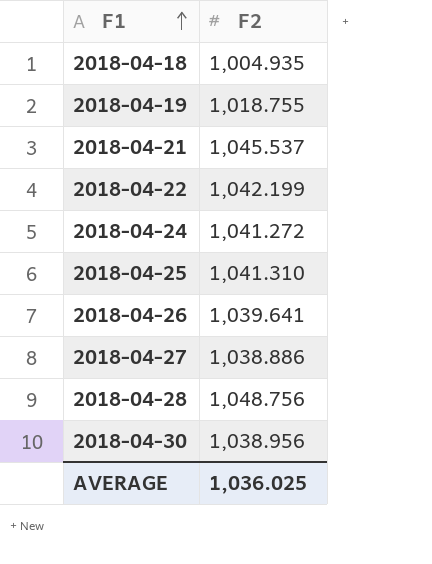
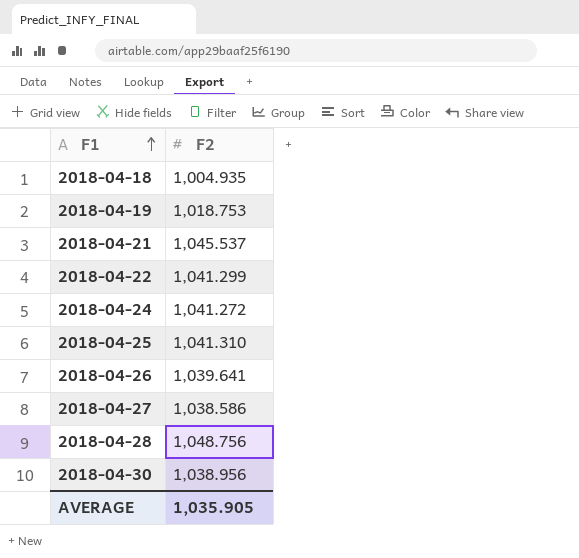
2018-04-19 | F2: 1,018.755 -> 1,018.753
2018-04-22 | F2: 1,042.199 -> 1,041.299
2018-04-27 | F2: 1,038.886 -> 1,038.586
AVERAGE | F2: 1,036.025 -> 1,035.905

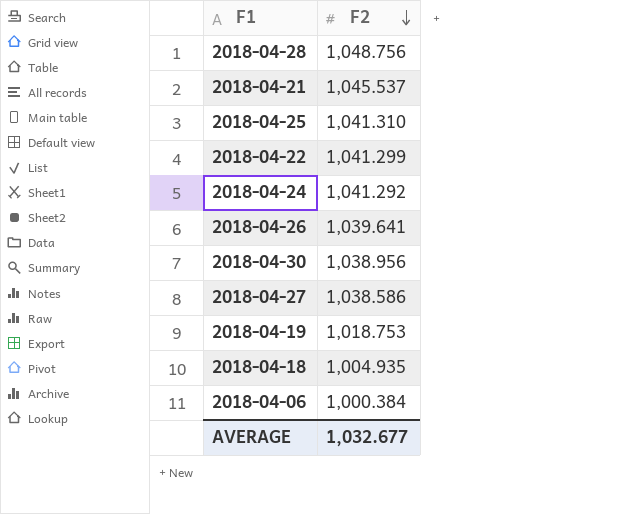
row order: F1 ascending -> F2 descending
2018-04-24 | F2: 1,041.272 -> 1,041.292
row 2018-04-06: none -> 1,000.384
AVERAGE | F2: 1,035.905 -> 1,032.677

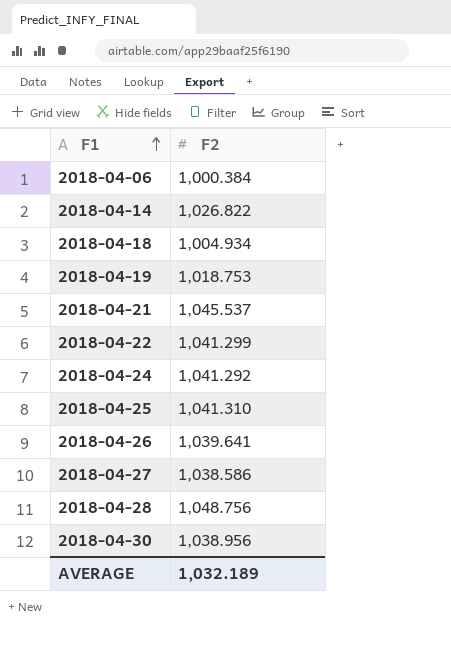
row order: F2 descending -> F1 ascending
row 2018-04-14: none -> 1,026.822
2018-04-18 | F2: 1,004.935 -> 1,004.934
AVERAGE | F2: 1,032.677 -> 1,032.189

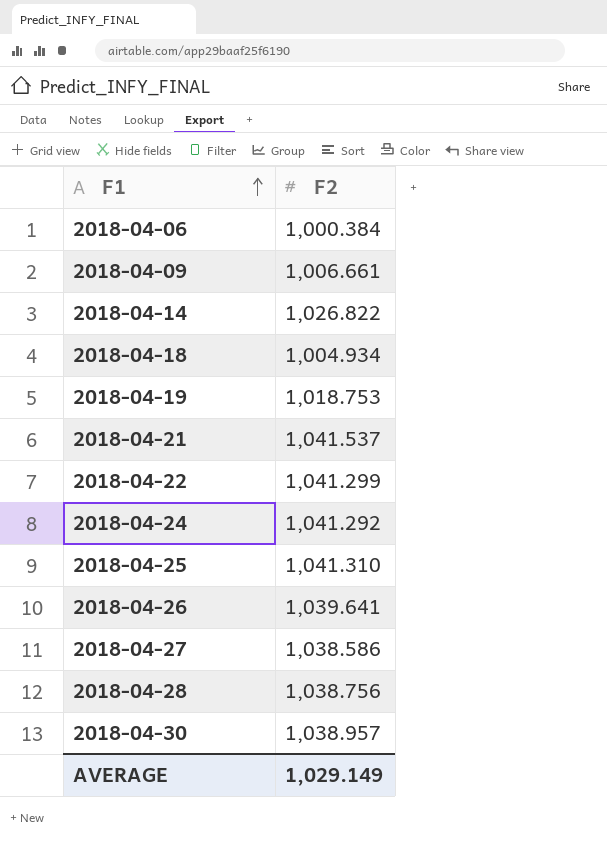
row 2018-04-09: none -> 1,006.661
2018-04-21 | F2: 1,045.537 -> 1,041.537
2018-04-28 | F2: 1,048.756 -> 1,038.756
2018-04-30 | F2: 1,038.956 -> 1,038.957
AVERAGE | F2: 1,032.189 -> 1,029.149

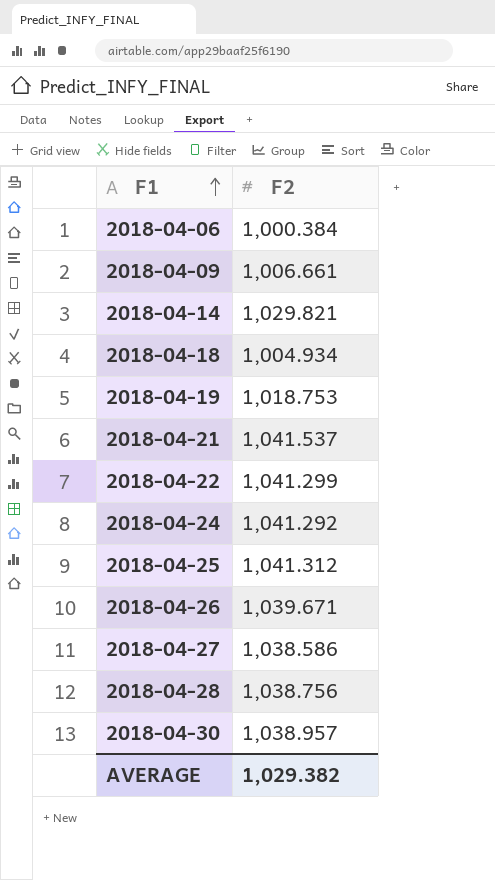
2018-04-14 | F2: 1,026.822 -> 1,029.821
2018-04-25 | F2: 1,041.310 -> 1,041.312
2018-04-26 | F2: 1,039.641 -> 1,039.671
AVERAGE | F2: 1,029.149 -> 1,029.382

